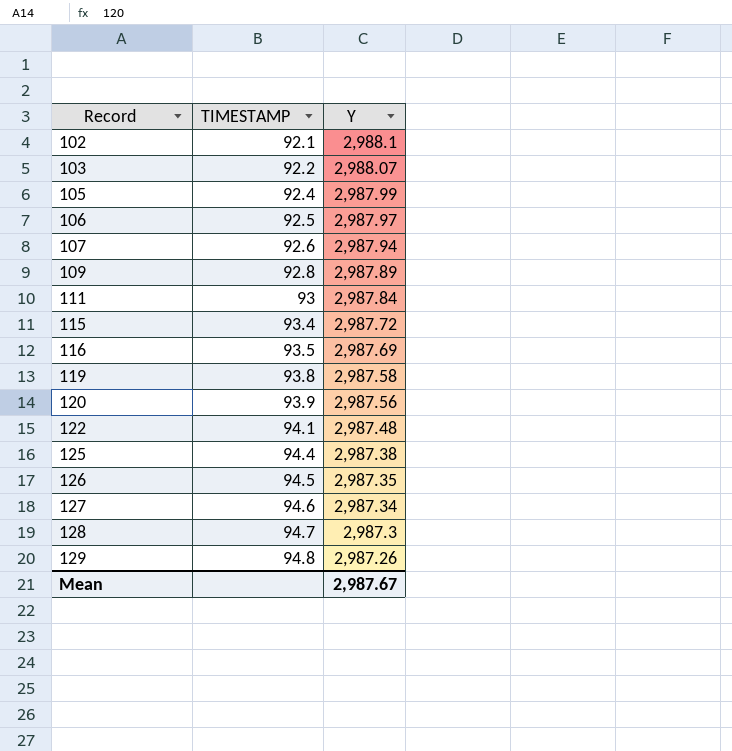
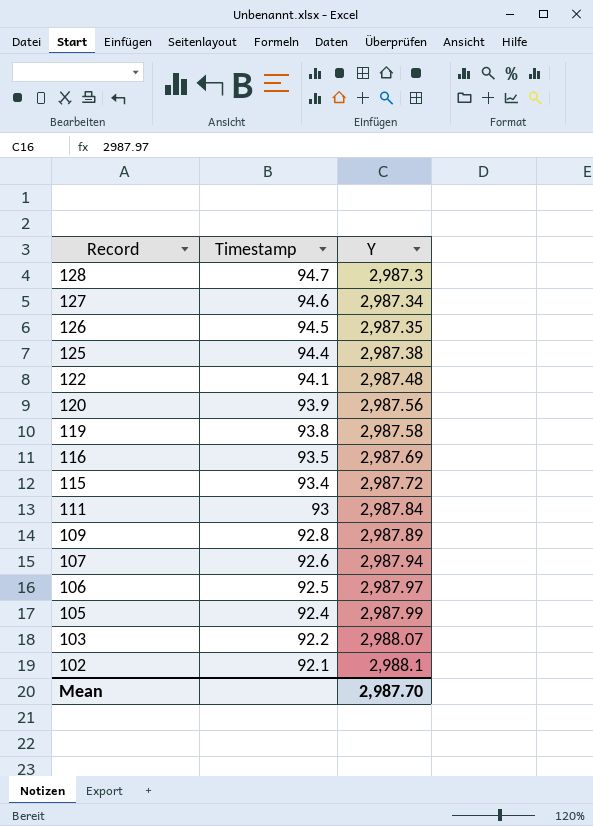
row order: Record ascending -> Record descending
column name: TIMESTAMP -> Timestamp
row 129: 94.8 | 2,987.26 -> none
Mean | Y: 2,987.67 -> 2,987.70

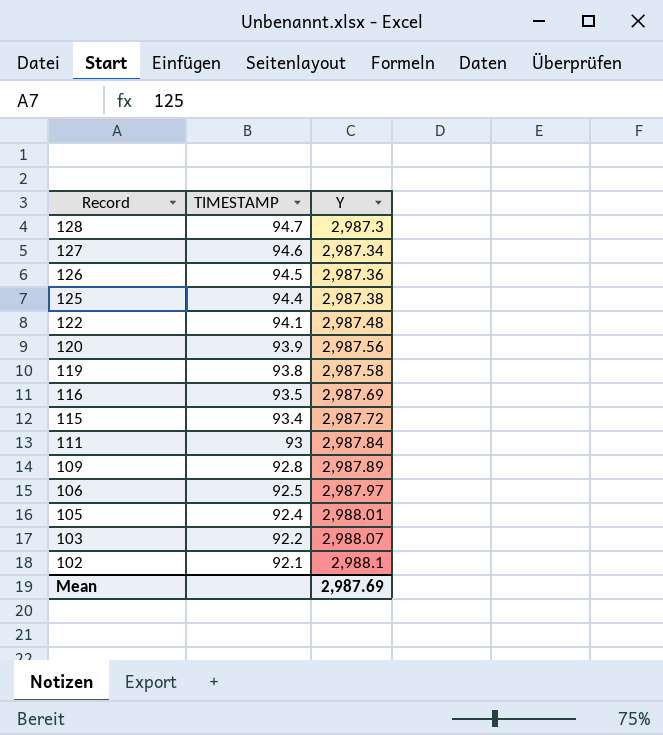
column name: Timestamp -> TIMESTAMP
row 107: 92.6 | 2,987.94 -> none
126 | Y: 2,987.35 -> 2,987.36
105 | Y: 2,987.99 -> 2,988.01
Mean | Y: 2,987.70 -> 2,987.69

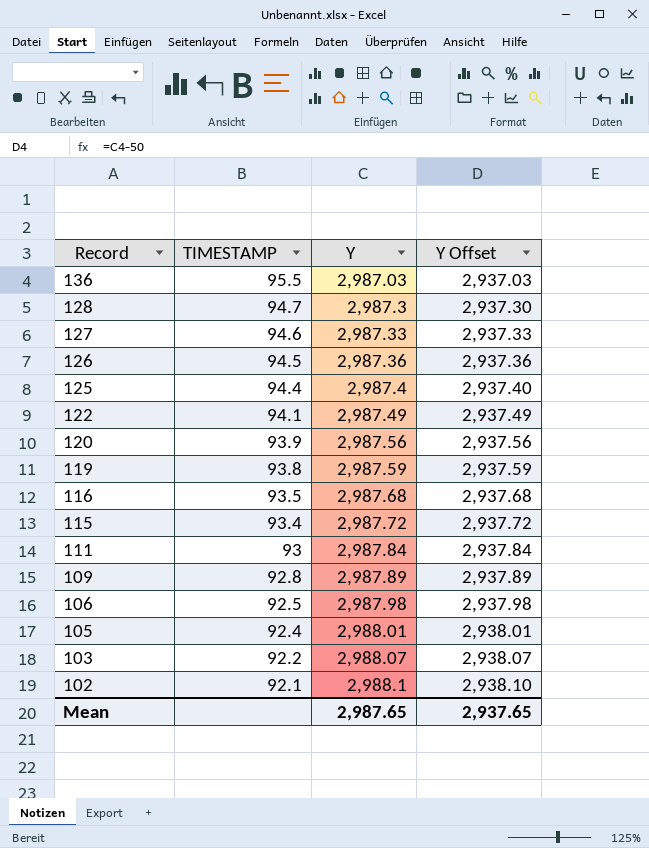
column Y Offset | formula: none -> [Y] - 50
row 136: none -> 95.5 | 2,987.03 | 2,937.03
127 | Y: 2,987.34 -> 2,987.33
125 | Y: 2,987.38 -> 2,987.4
122 | Y: 2,987.48 -> 2,987.49
119 | Y: 2,987.58 -> 2,987.59
116 | Y: 2,987.69 -> 2,987.68
106 | Y: 2,987.97 -> 2,987.98
Mean | Y: 2,987.69 -> 2,987.65

